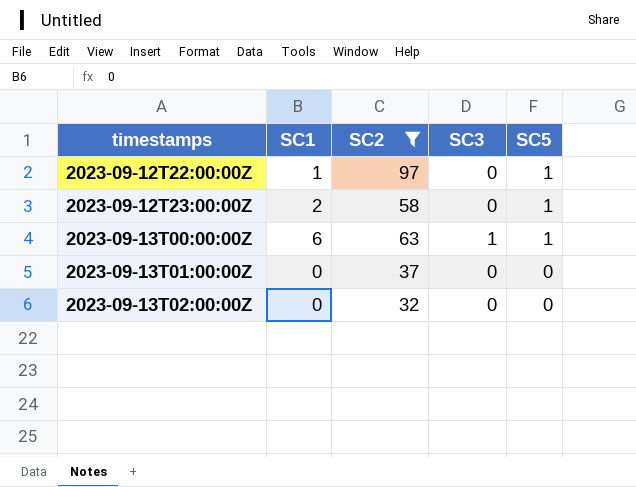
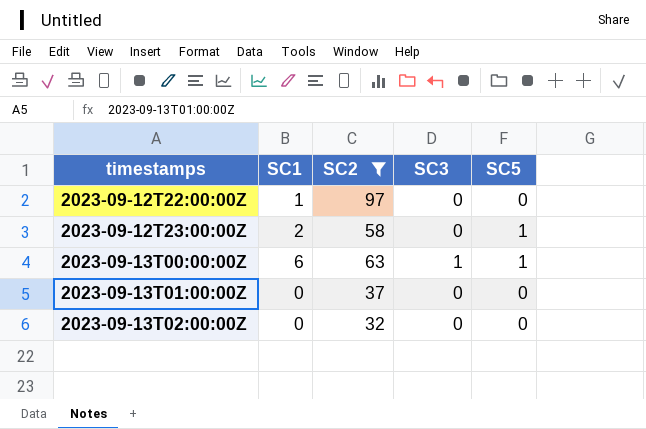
2023-09-12T22:00:00Z | SC5: 1 -> 0

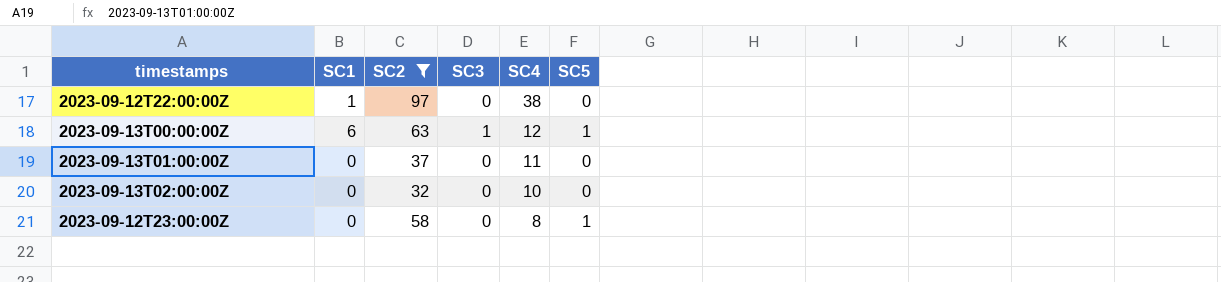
row order: timestamps ascending -> SC4 descending
column SC4 | position: none -> 5
2023-09-12T23:00:00Z | SC1: 2 -> 0

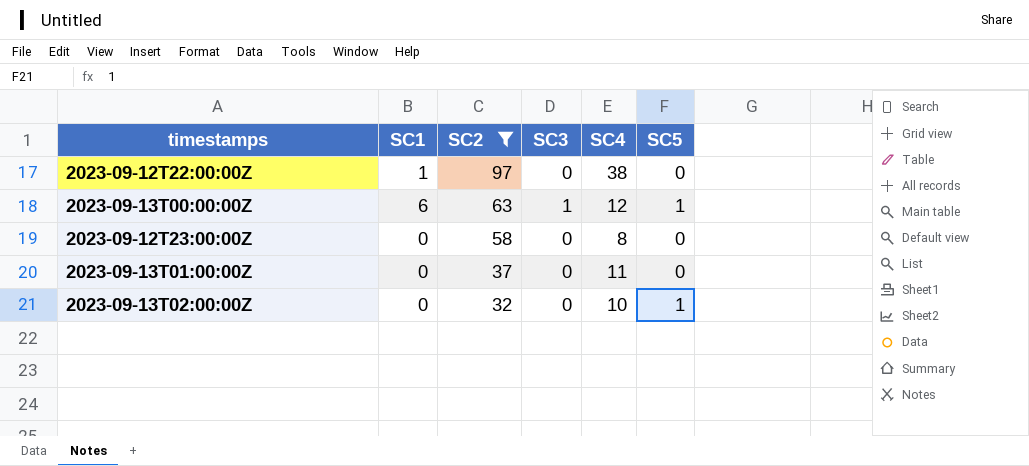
row order: SC4 descending -> SC2 descending
2023-09-12T23:00:00Z | SC5: 1 -> 0
2023-09-13T02:00:00Z | SC5: 0 -> 1

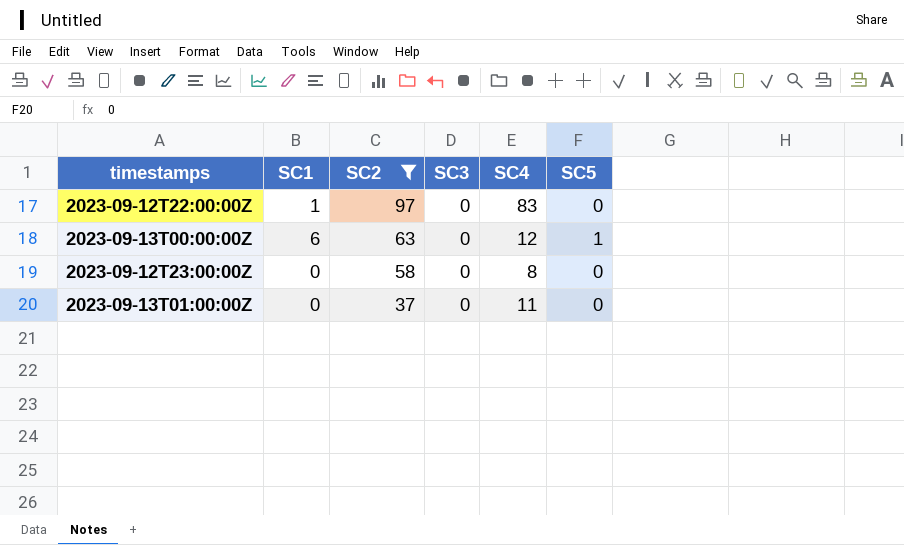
row 2023-09-13T02:00:00Z: 0 | 32 | 0 | 10 | 1 -> none
2023-09-12T22:00:00Z | SC4: 38 -> 83
2023-09-13T00:00:00Z | SC3: 1 -> 0

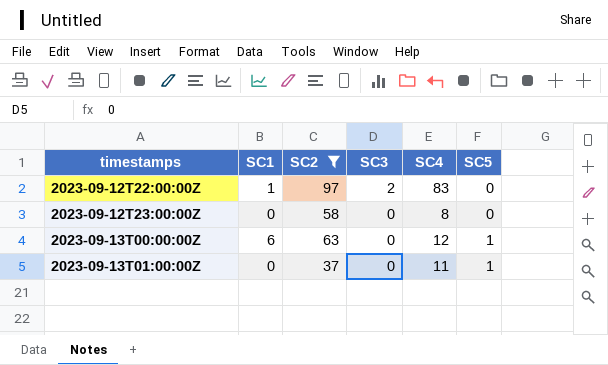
row order: SC2 descending -> timestamps ascending
2023-09-12T22:00:00Z | SC3: 0 -> 2
2023-09-13T01:00:00Z | SC5: 0 -> 1

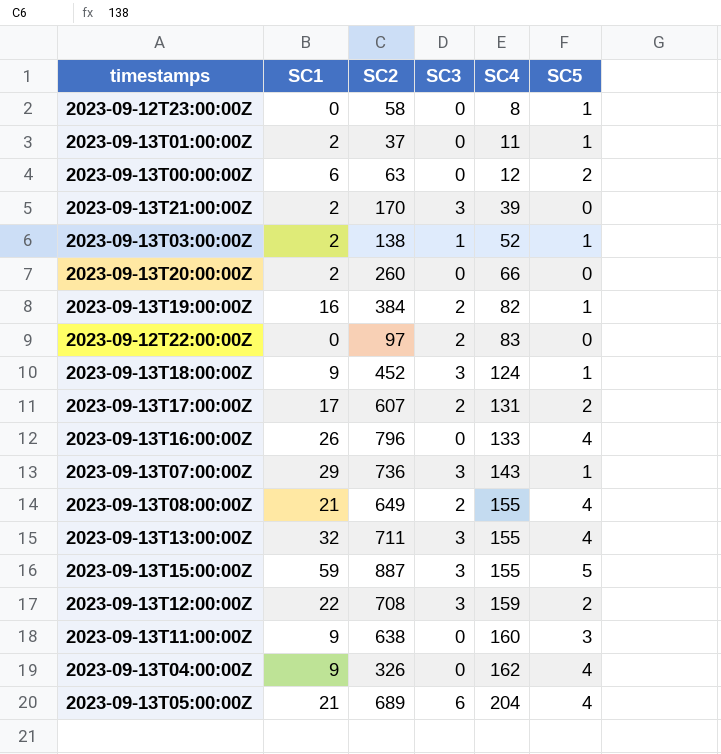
filter: SC2 <= 97 -> none
row order: timestamps ascending -> SC4 ascending
2023-09-12T23:00:00Z | SC5: 0 -> 1
2023-09-13T01:00:00Z | SC1: 0 -> 2
2023-09-13T00:00:00Z | SC5: 1 -> 2
2023-09-12T22:00:00Z | SC1: 1 -> 0

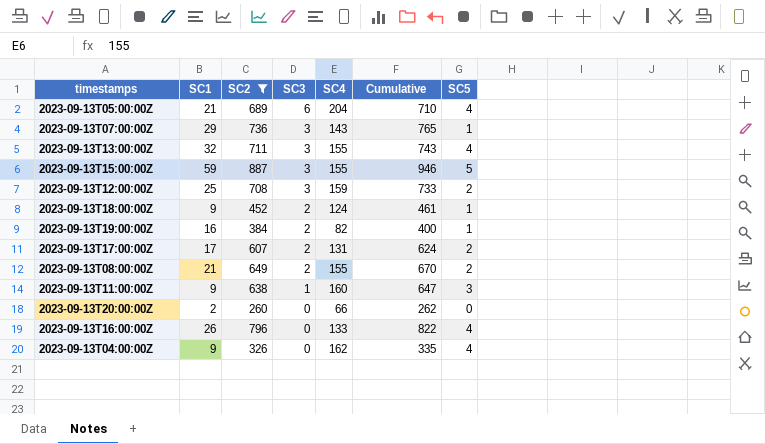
filter: none -> SC2 >= 260
row order: SC4 ascending -> SC3 descending
column Cumulative | formula: none -> [SC1] + [SC2]
2023-09-13T12:00:00Z | SC1: 22 -> 25
2023-09-13T18:00:00Z | SC3: 3 -> 2
2023-09-13T08:00:00Z | SC5: 4 -> 2
2023-09-13T11:00:00Z | SC3: 0 -> 1

